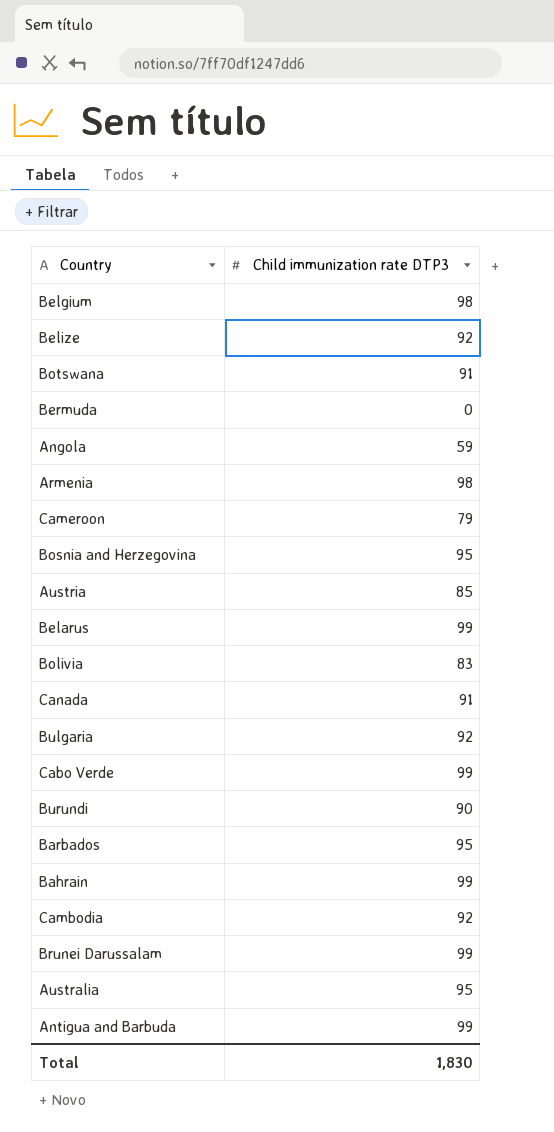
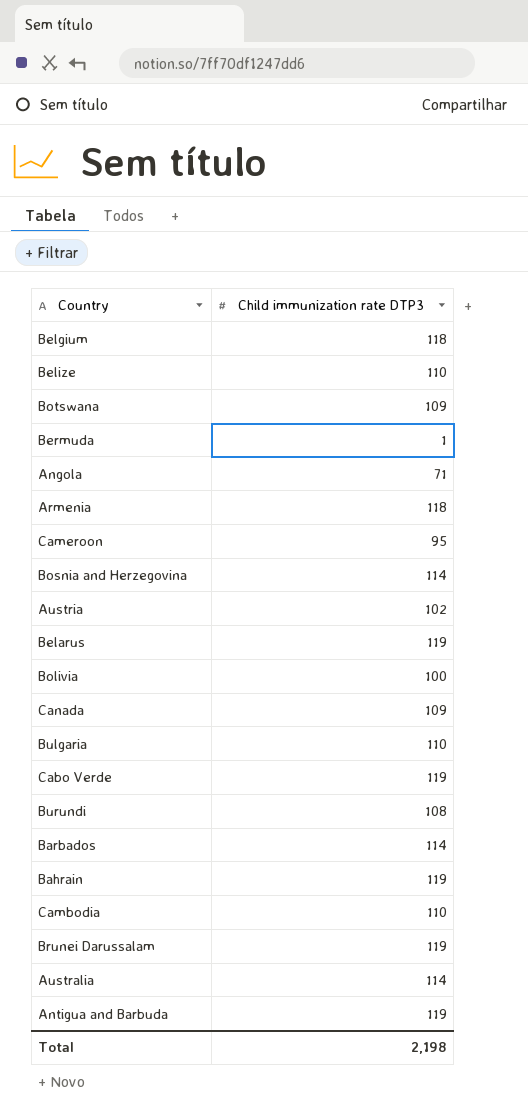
Belgium | Child immunization rate DTP3: 98 -> 118
Belize | Child immunization rate DTP3: 92 -> 110
Botswana | Child immunization rate DTP3: 91 -> 109
Bermuda | Child immunization rate DTP3: 0 -> 1
Angola | Child immunization rate DTP3: 59 -> 71
Armenia | Child immunization rate DTP3: 98 -> 118
Cameroon | Child immunization rate DTP3: 79 -> 95
Bosnia and Herzegovina | Child immunization rate DTP3: 95 -> 114
Austria | Child immunization rate DTP3: 85 -> 102
Belarus | Child immunization rate DTP3: 99 -> 119
Bolivia | Child immunization rate DTP3: 83 -> 100
Canada | Child immunization rate DTP3: 91 -> 109
Bulgaria | Child immunization rate DTP3: 92 -> 110
Cabo Verde | Child immunization rate DTP3: 99 -> 119
Burundi | Child immunization rate DTP3: 90 -> 108
Barbados | Child immunization rate DTP3: 95 -> 114
Bahrain | Child immunization rate DTP3: 99 -> 119
Cambodia | Child immunization rate DTP3: 92 -> 110
Brunei Darussalam | Child immunization rate DTP3: 99 -> 119
Australia | Child immunization rate DTP3: 95 -> 114
Antigua and Barbuda | Child immunization rate DTP3: 99 -> 119
Total | Child immunization rate DTP3: 1,830 -> 2,198

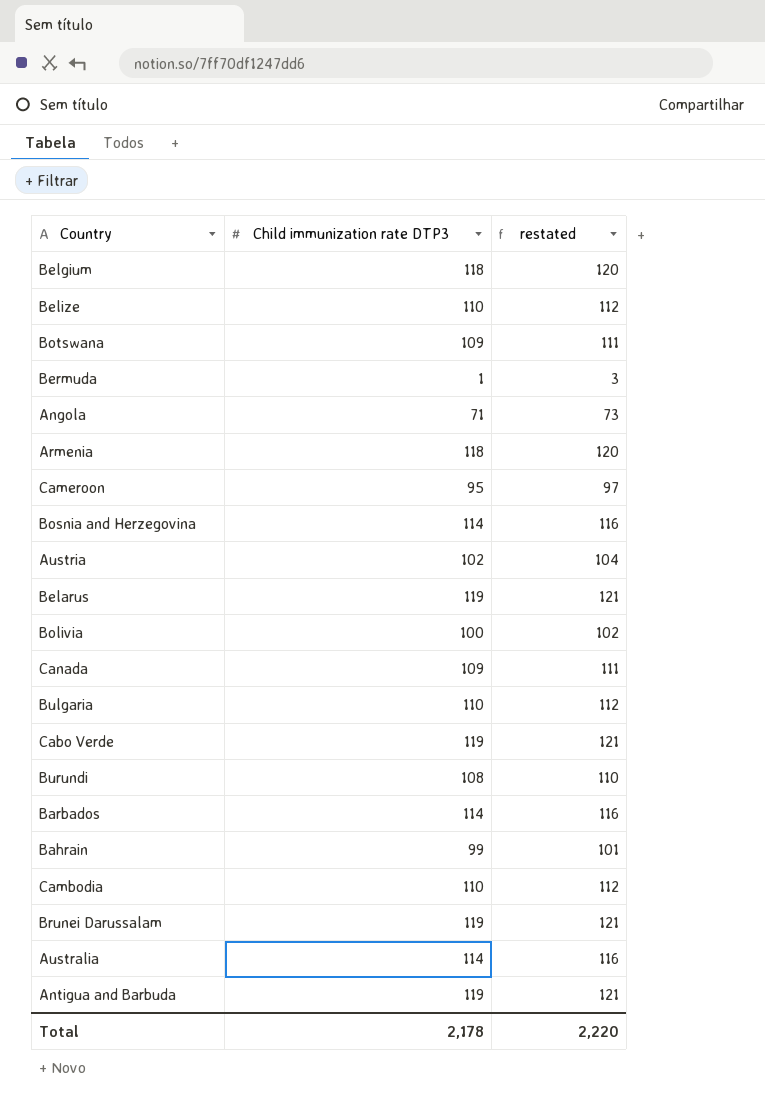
column restated | formula: none -> [Child immunization rate DTP3] + 2
Bahrain | Child immunization rate DTP3: 119 -> 99
Total | Child immunization rate DTP3: 2,198 -> 2,178

